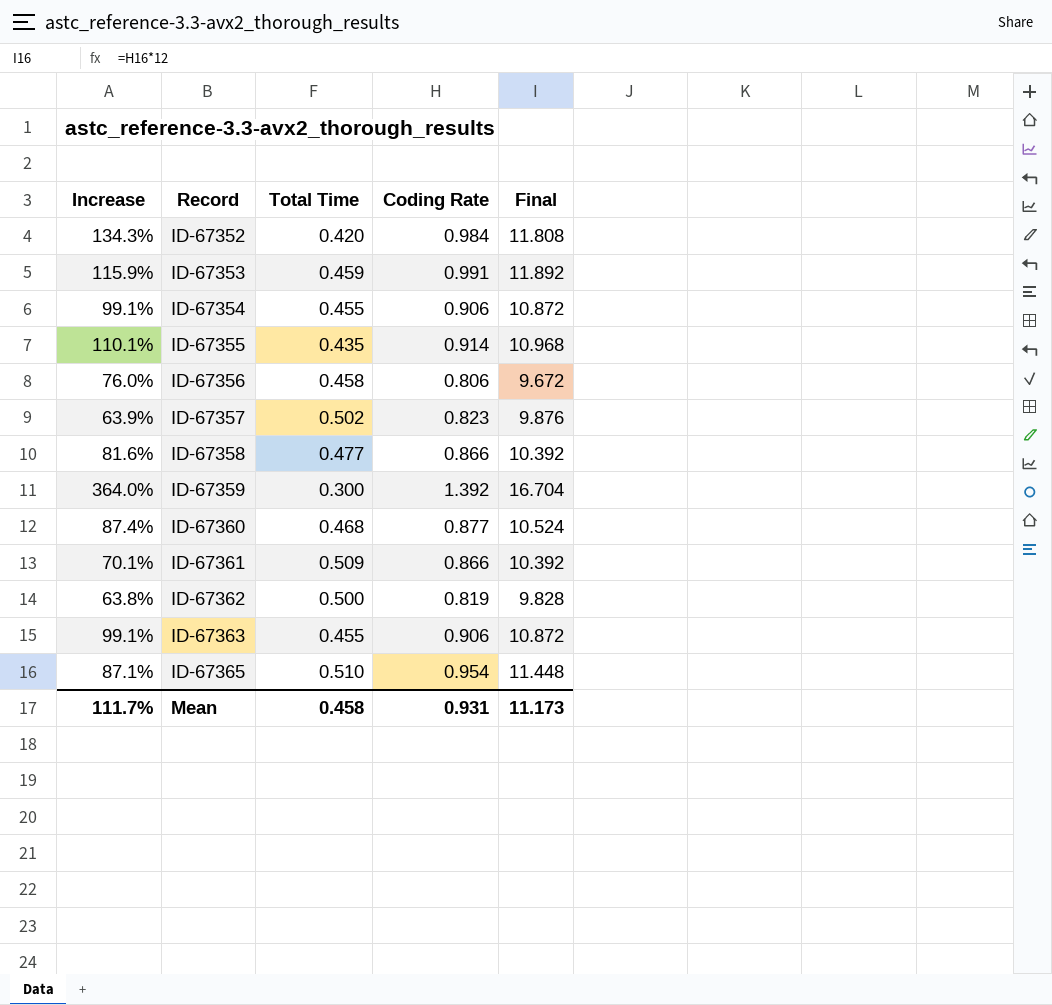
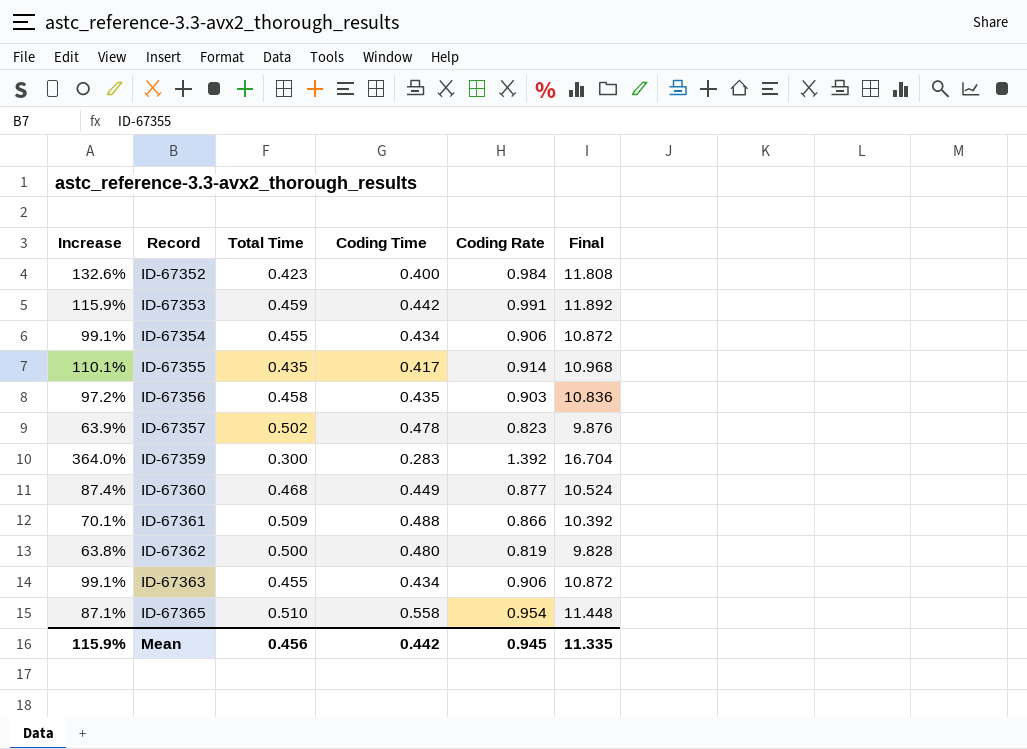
column Coding Time | position: none -> 4
row ID-67358: 81.6% | 0.477 | 0.866 | 10.392 -> none
ID-67352 | Increase: 134.3% -> 132.6%
ID-67352 | Total Time: 0.420 -> 0.423
ID-67356 | Increase: 76.0% -> 97.2%
ID-67356 | Coding Rate: 0.806 -> 0.903
ID-67356 | Final: 9.672 -> 10.836
Mean | Increase: 111.7% -> 115.9%
Mean | Total Time: 0.458 -> 0.456
Mean | Coding Rate: 0.931 -> 0.945
Mean | Final: 11.173 -> 11.335

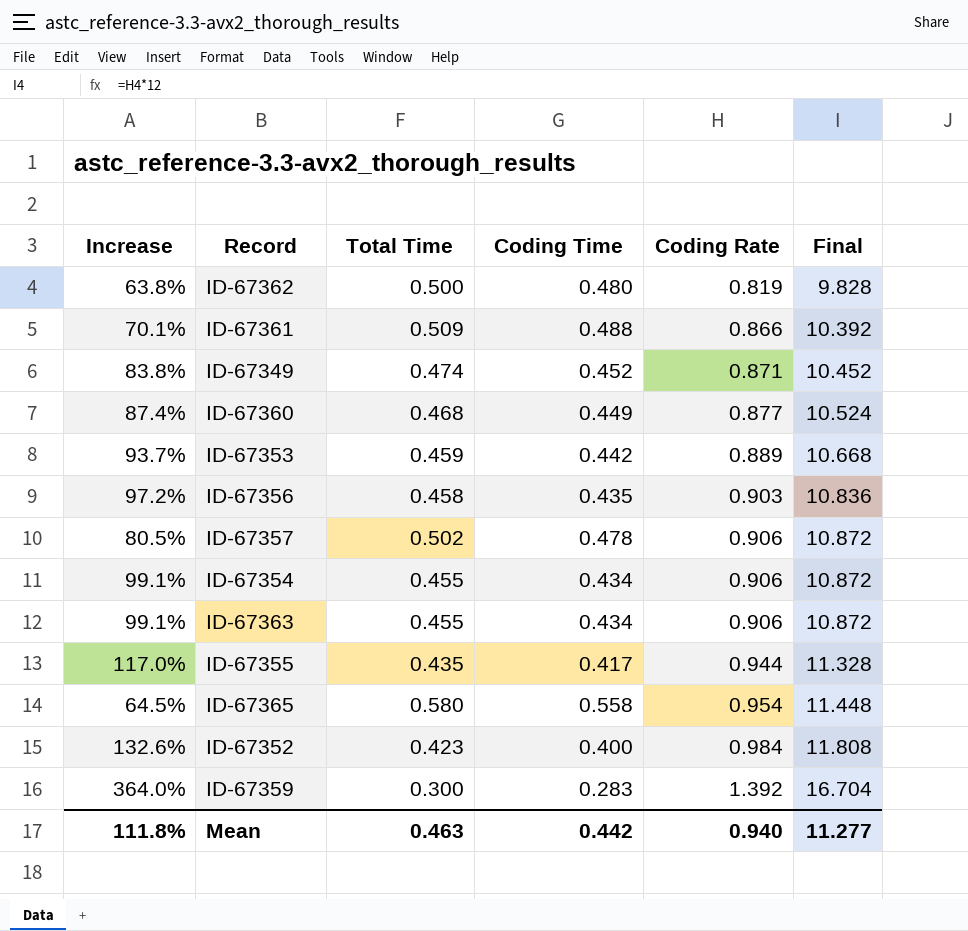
row order: Record ascending -> Coding Rate ascending
row ID-67349: none -> 83.8% | 0.474 | 0.452 | 0.871 | 10.452
ID-67353 | Increase: 115.9% -> 93.7%
ID-67353 | Coding Rate: 0.991 -> 0.889
ID-67353 | Final: 11.892 -> 10.668
ID-67357 | Increase: 63.9% -> 80.5%
ID-67357 | Coding Rate: 0.823 -> 0.906
ID-67357 | Final: 9.876 -> 10.872
ID-67355 | Increase: 110.1% -> 117.0%
ID-67355 | Coding Rate: 0.914 -> 0.944
ID-67355 | Final: 10.968 -> 11.328
ID-67365 | Increase: 87.1% -> 64.5%
ID-67365 | Total Time: 0.510 -> 0.580
Mean | Increase: 115.9% -> 111.8%
Mean | Total Time: 0.456 -> 0.463
Mean | Coding Rate: 0.945 -> 0.940
Mean | Final: 11.335 -> 11.277

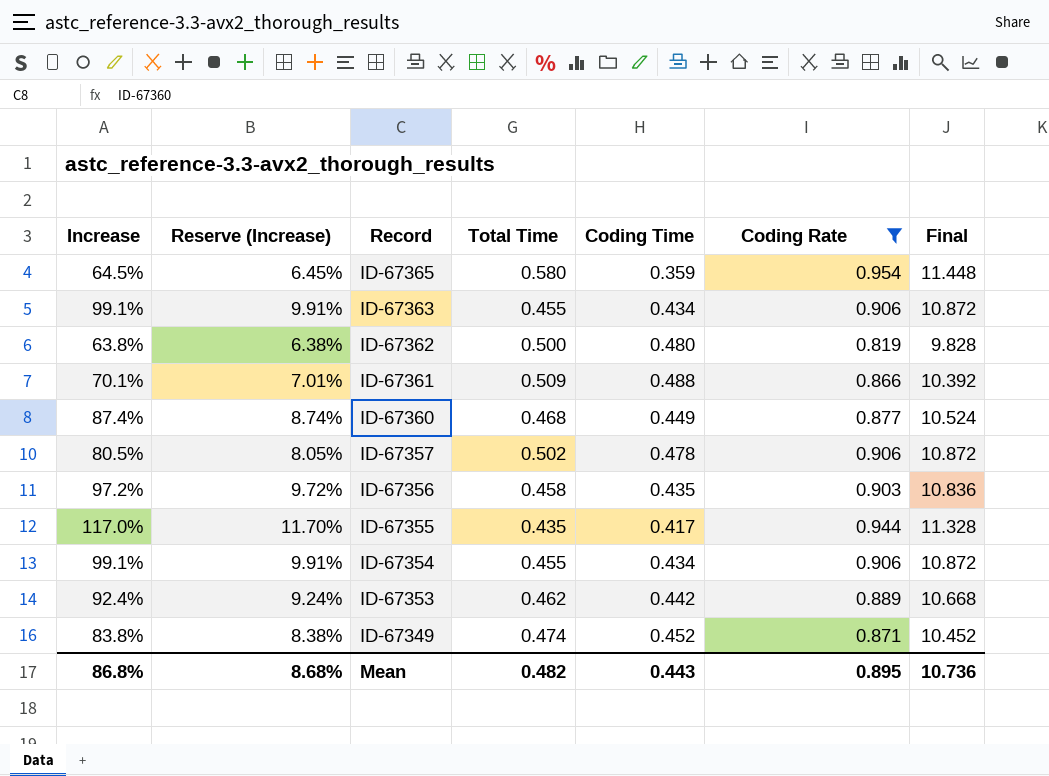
filter: none -> Coding Rate <= 0.954
row order: Coding Rate ascending -> Record descending
column Reserve (Increase) | formula: none -> [Increase] * 0.1
ID-67365 | Coding Time: 0.558 -> 0.359
ID-67353 | Increase: 93.7% -> 92.4%
ID-67353 | Total Time: 0.459 -> 0.462
Mean | Increase: 111.8% -> 86.8%
Mean | Total Time: 0.463 -> 0.482
Mean | Coding Time: 0.442 -> 0.443
Mean | Coding Rate: 0.940 -> 0.895
Mean | Final: 11.277 -> 10.736

